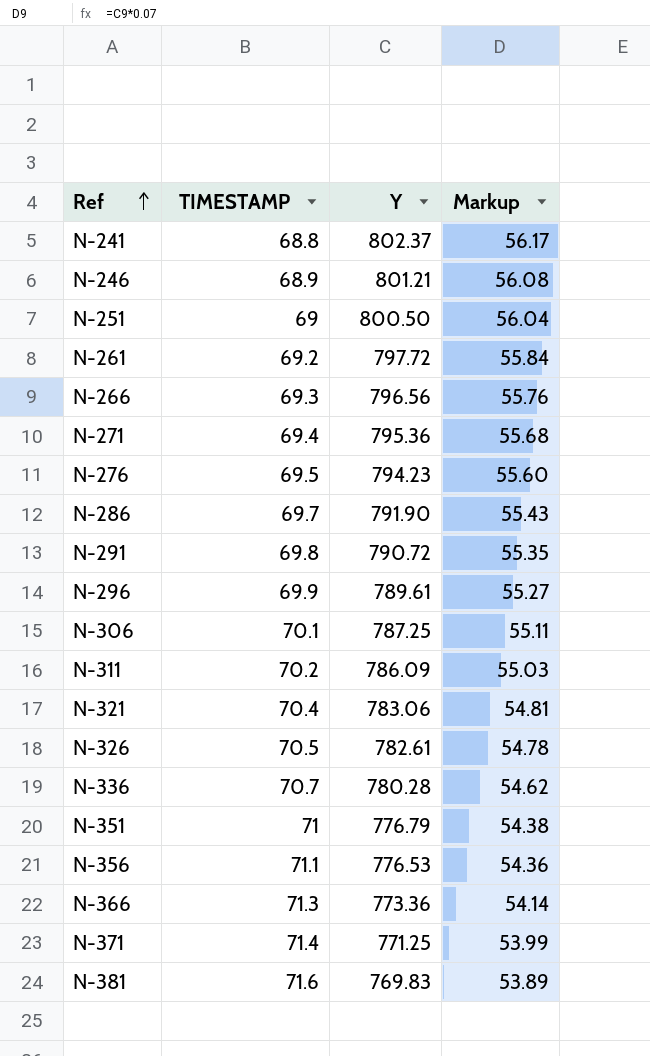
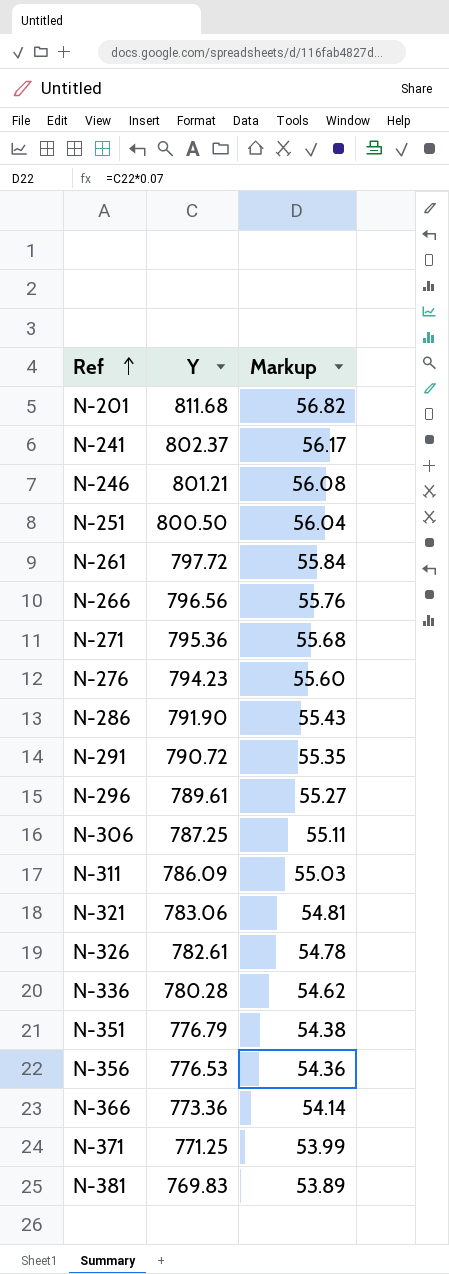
column TIMESTAMP | position: 2 -> none
row N-201: none -> 811.68 | 56.82

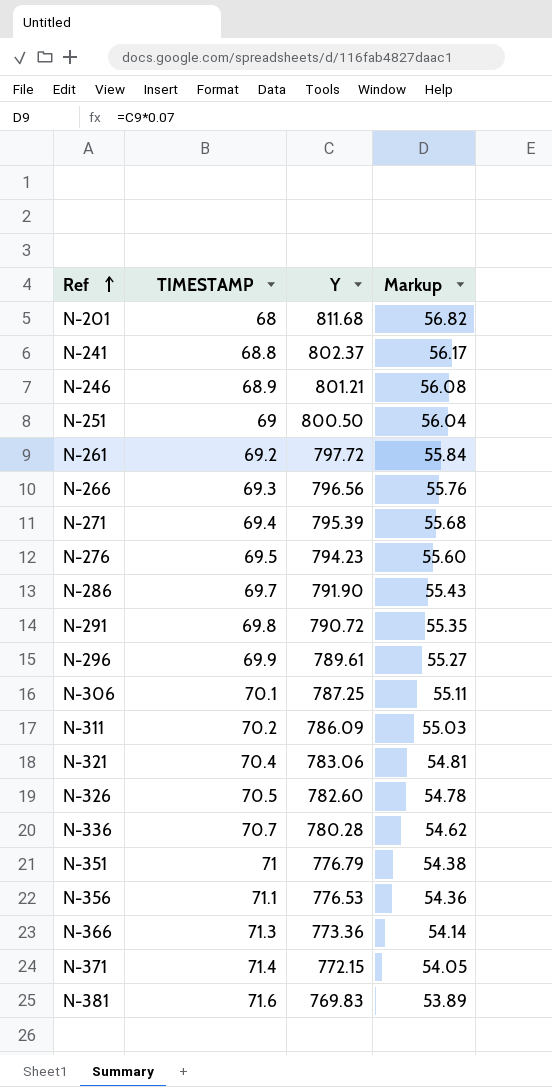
column TIMESTAMP | position: none -> 2
N-271 | Y: 795.36 -> 795.39
N-326 | Y: 782.61 -> 782.60
N-371 | Y: 771.25 -> 772.15
N-371 | Markup: 53.99 -> 54.05

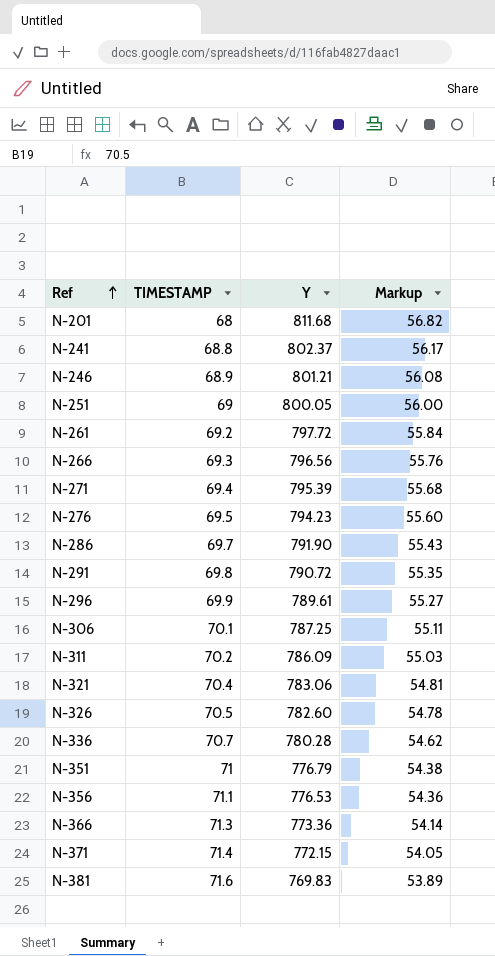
N-251 | Y: 800.50 -> 800.05
N-251 | Markup: 56.04 -> 56.00

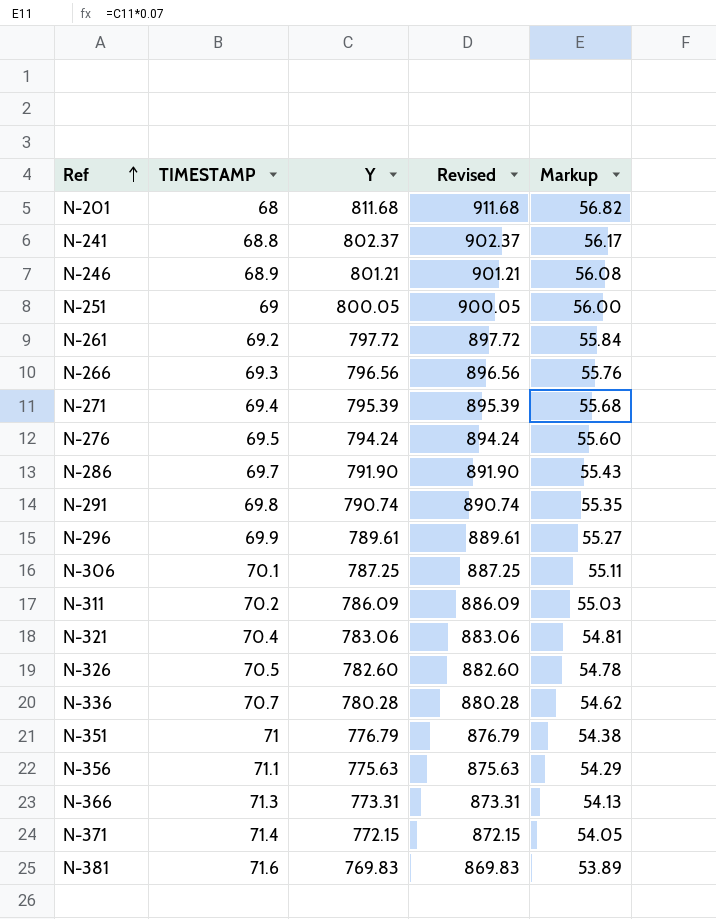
column Revised | formula: none -> [Y] + 100
N-276 | Y: 794.23 -> 794.24
N-291 | Y: 790.72 -> 790.74
N-356 | Y: 776.53 -> 775.63
N-356 | Markup: 54.36 -> 54.29
N-366 | Y: 773.36 -> 773.31
N-366 | Markup: 54.14 -> 54.13

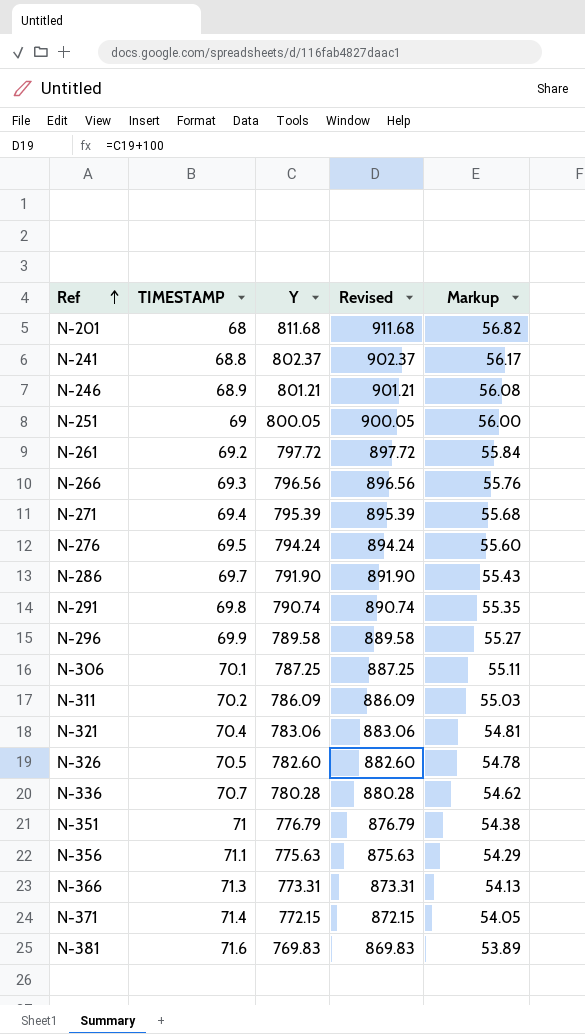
N-296 | Y: 789.61 -> 789.58
N-296 | Revised: 889.61 -> 889.58

